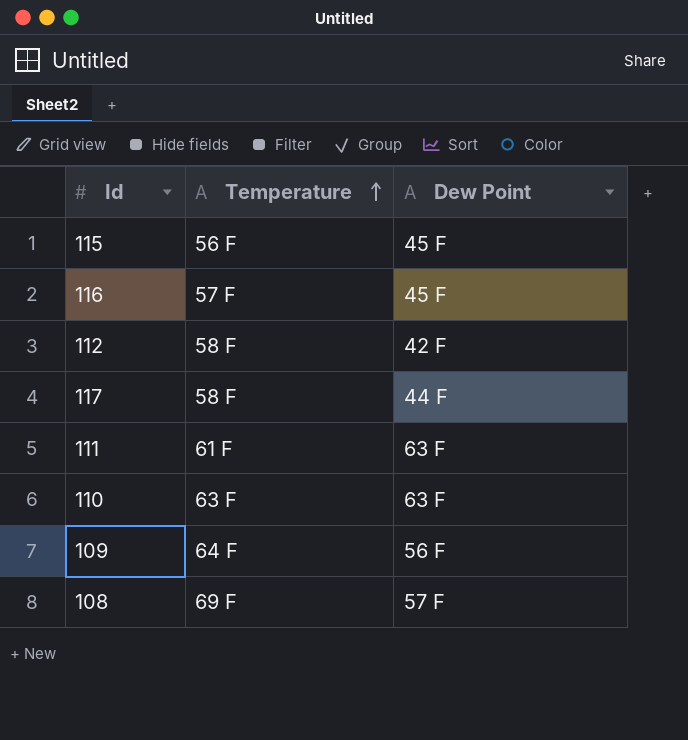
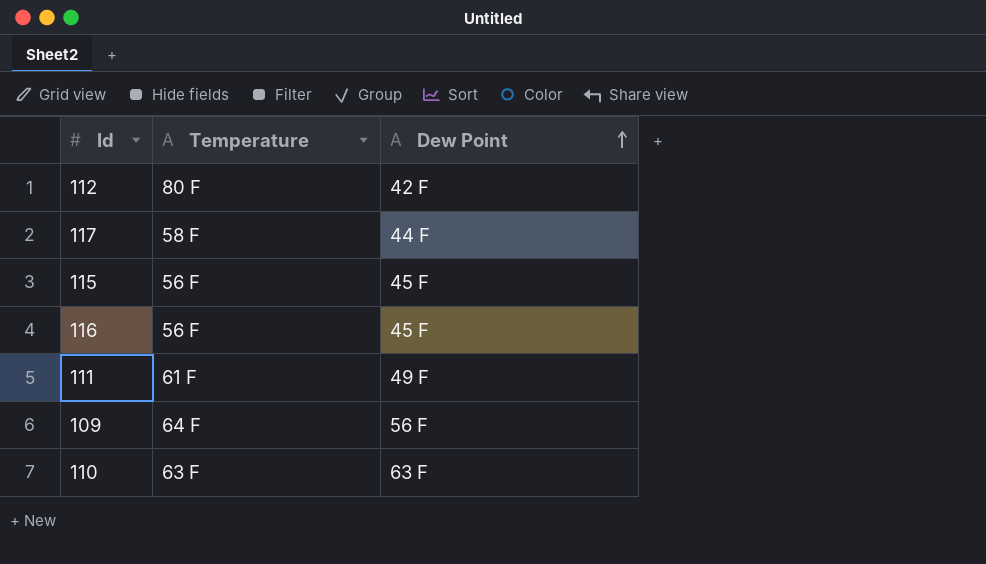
row order: Temperature ascending -> Dew Point ascending
row 108: 69 F | 57 F -> none
112 | Temperature: 58 F -> 80 F
116 | Temperature: 57 F -> 56 F
111 | Dew Point: 63 F -> 49 F

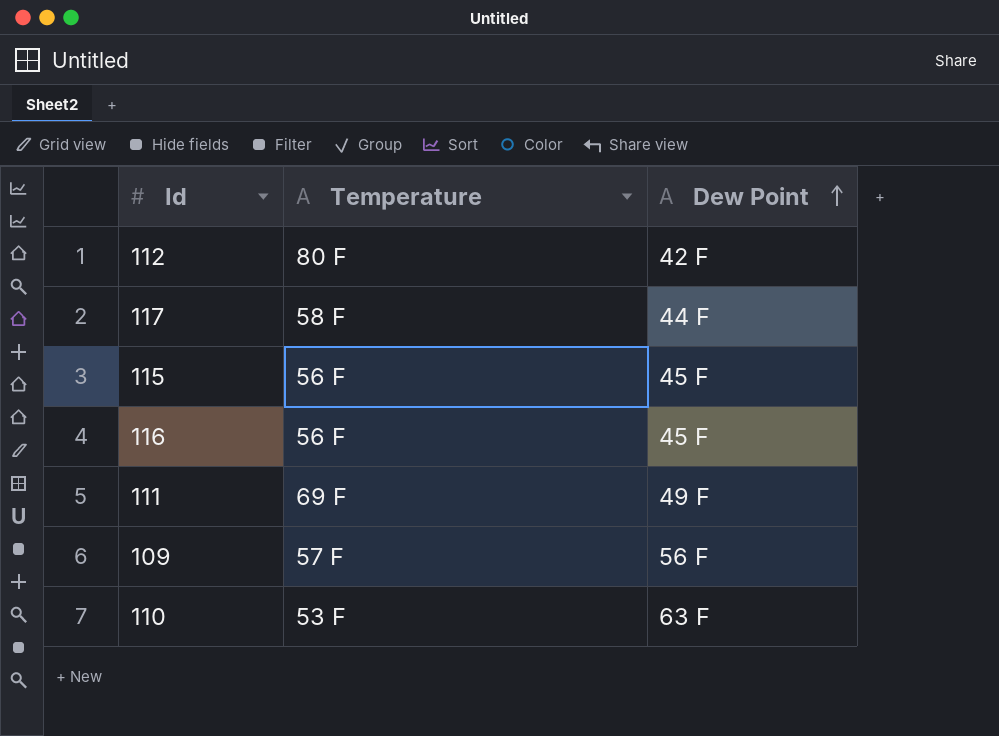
111 | Temperature: 61 F -> 69 F
109 | Temperature: 64 F -> 57 F
110 | Temperature: 63 F -> 53 F

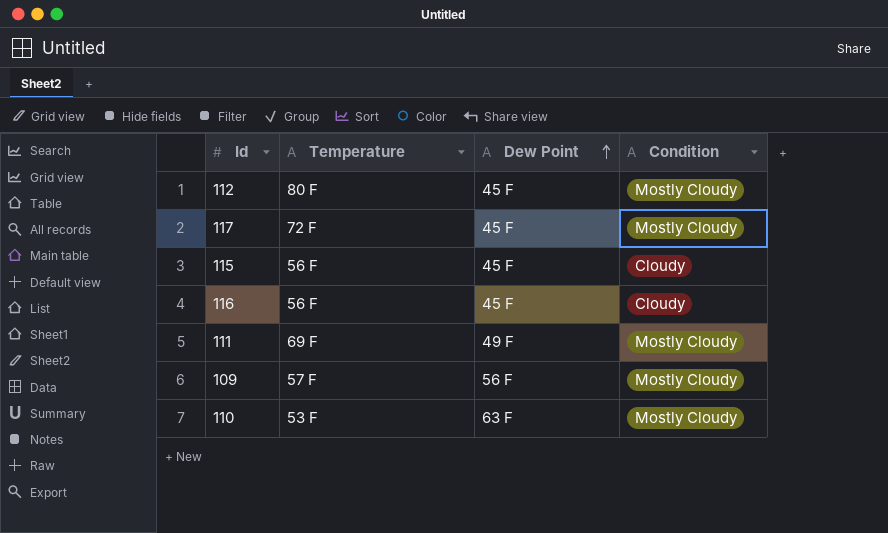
column Condition | position: none -> 4
112 | Dew Point: 42 F -> 45 F
117 | Temperature: 58 F -> 72 F
117 | Dew Point: 44 F -> 45 F

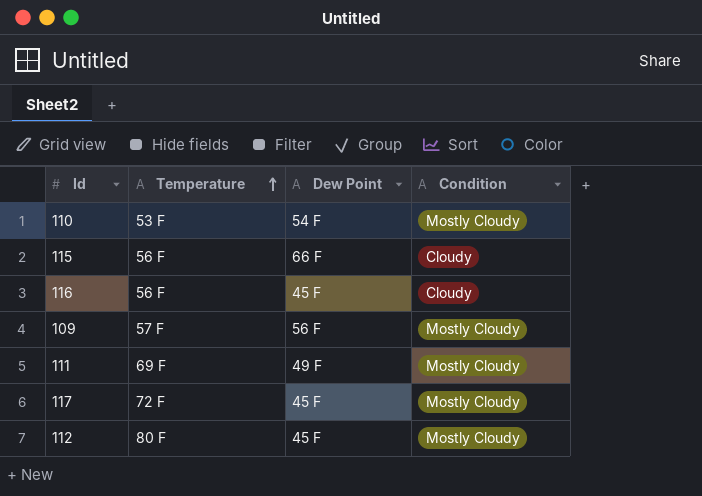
row order: Dew Point ascending -> Temperature ascending
110 | Dew Point: 63 F -> 54 F
115 | Dew Point: 45 F -> 66 F

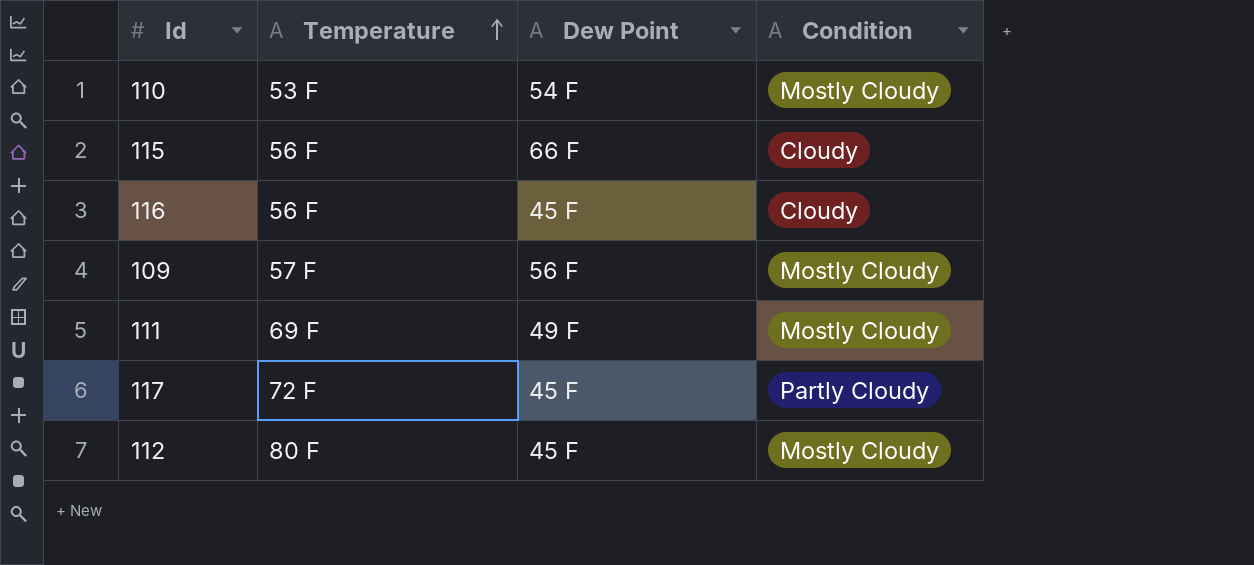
117 | Condition: Mostly Cloudy -> Partly Cloudy

